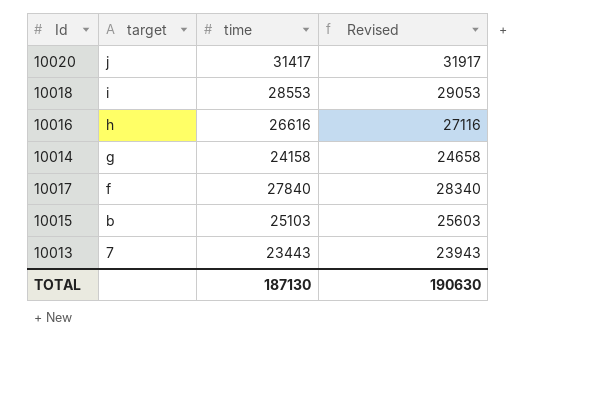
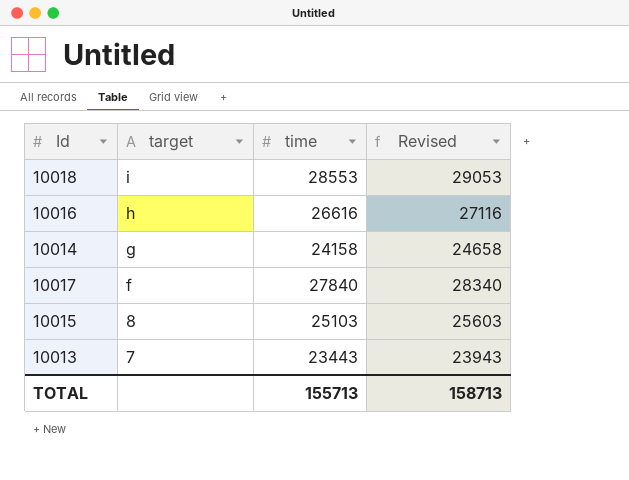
row 10020: j | 31417 | 31917 -> none
10015 | target: b -> 8
TOTAL | time: 187130 -> 155713
TOTAL | Revised: 190630 -> 158713

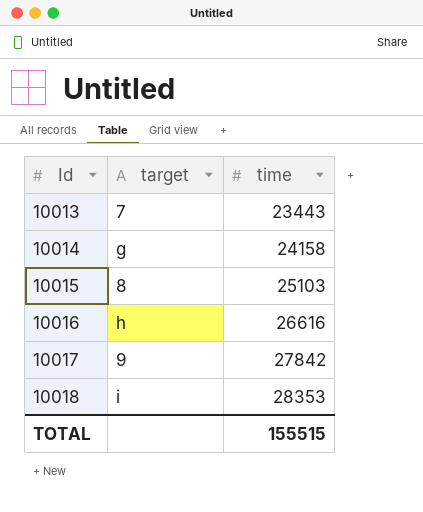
row order: target descending -> Id ascending
column Revised | formula: [time] + 500 -> none
10017 | target: f -> 9
10017 | time: 27840 -> 27842
10018 | time: 28553 -> 28353
TOTAL | time: 155713 -> 155515

